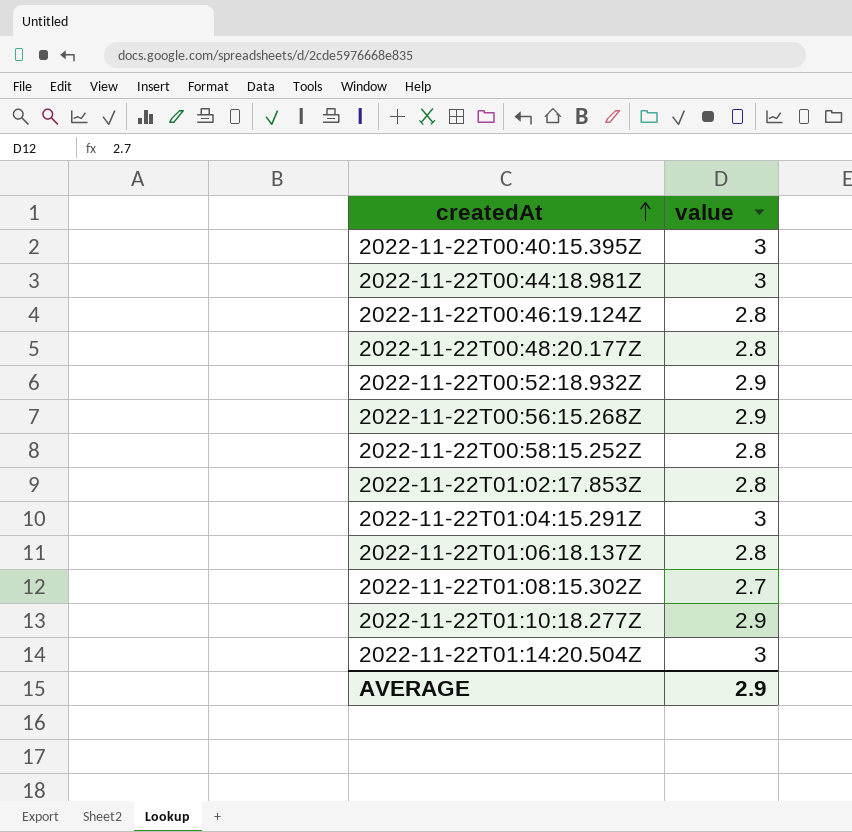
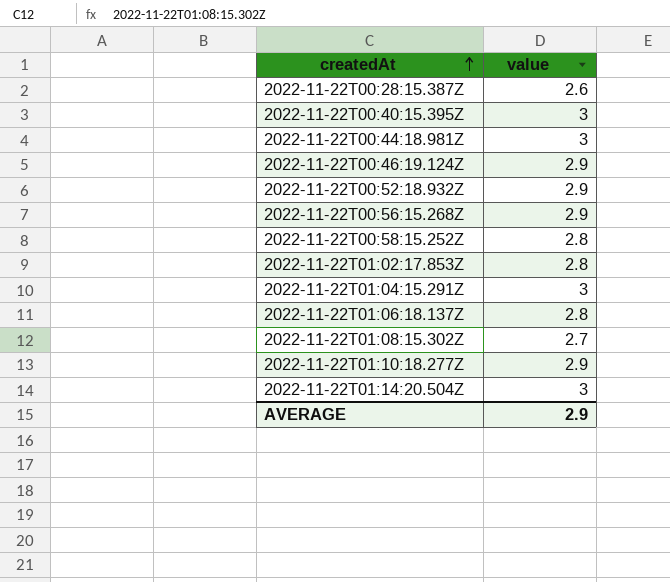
row 2022-11-22T00:48:20.177Z: 2.8 -> none
row 2022-11-22T00:28:15.387Z: none -> 2.6
2022-11-22T00:46:19.124Z | value: 2.8 -> 2.9

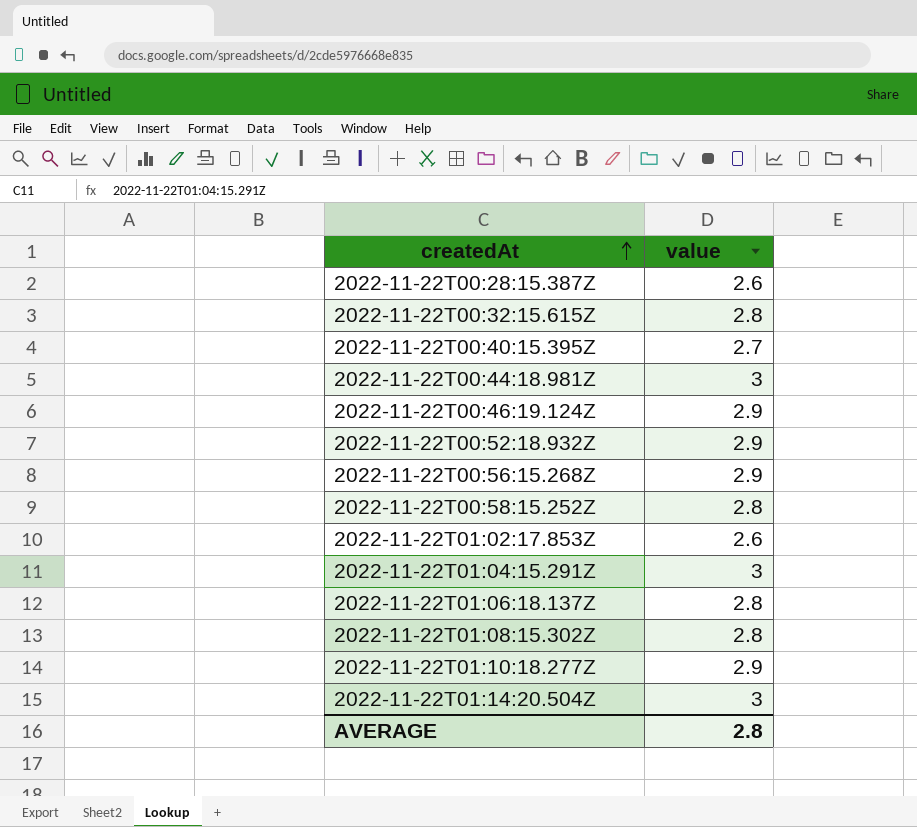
row 2022-11-22T00:32:15.615Z: none -> 2.8
2022-11-22T00:40:15.395Z | value: 3 -> 2.7
2022-11-22T01:02:17.853Z | value: 2.8 -> 2.6
2022-11-22T01:08:15.302Z | value: 2.7 -> 2.8
AVERAGE | value: 2.9 -> 2.8

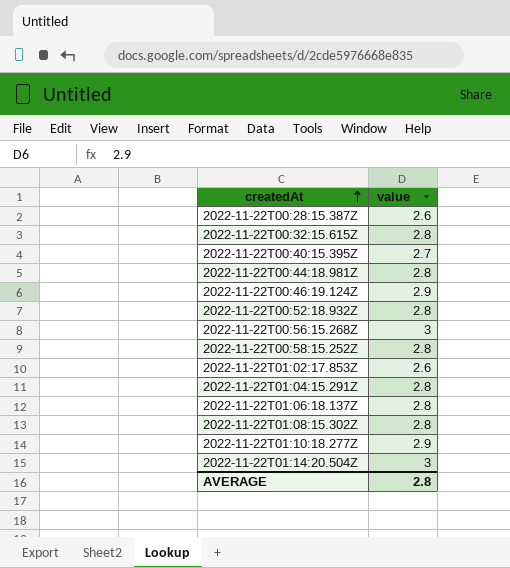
2022-11-22T00:44:18.981Z | value: 3 -> 2.8
2022-11-22T00:52:18.932Z | value: 2.9 -> 2.8
2022-11-22T00:56:15.268Z | value: 2.9 -> 3
2022-11-22T01:04:15.291Z | value: 3 -> 2.8

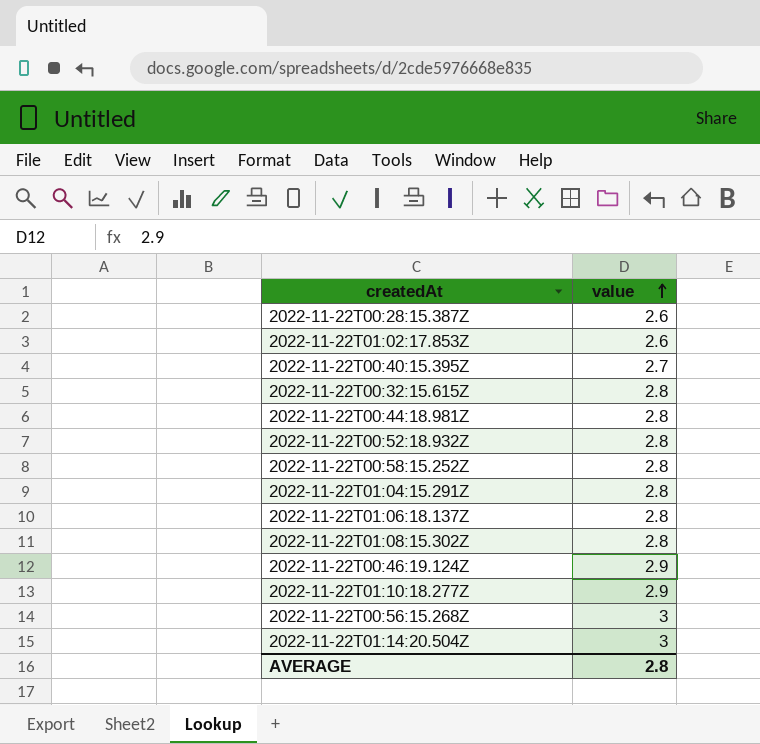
row order: createdAt ascending -> value ascending

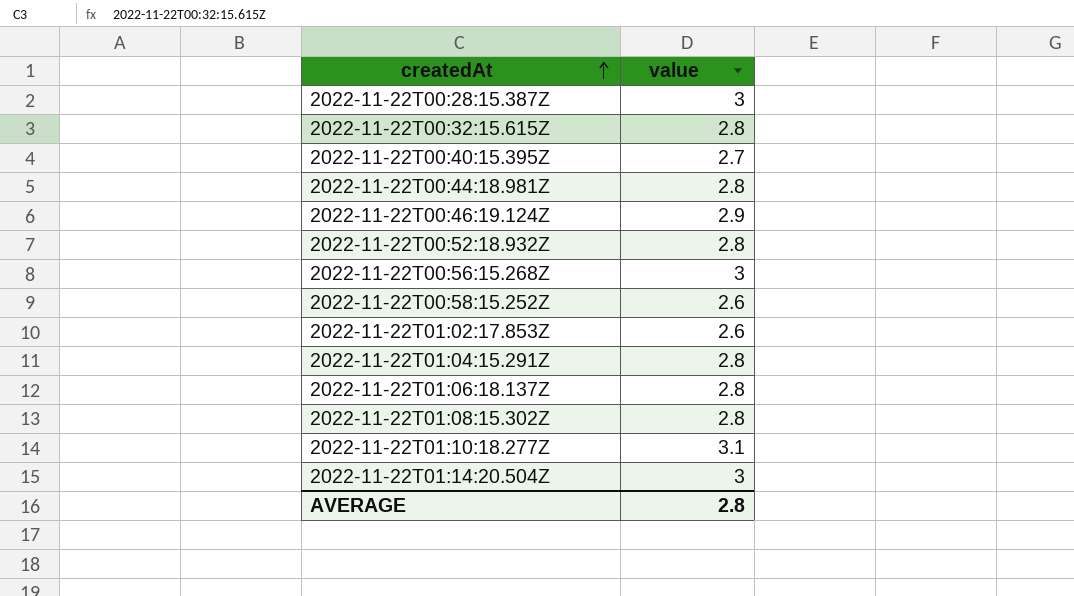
row order: value ascending -> createdAt ascending
2022-11-22T00:28:15.387Z | value: 2.6 -> 3
2022-11-22T00:58:15.252Z | value: 2.8 -> 2.6
2022-11-22T01:10:18.277Z | value: 2.9 -> 3.1

